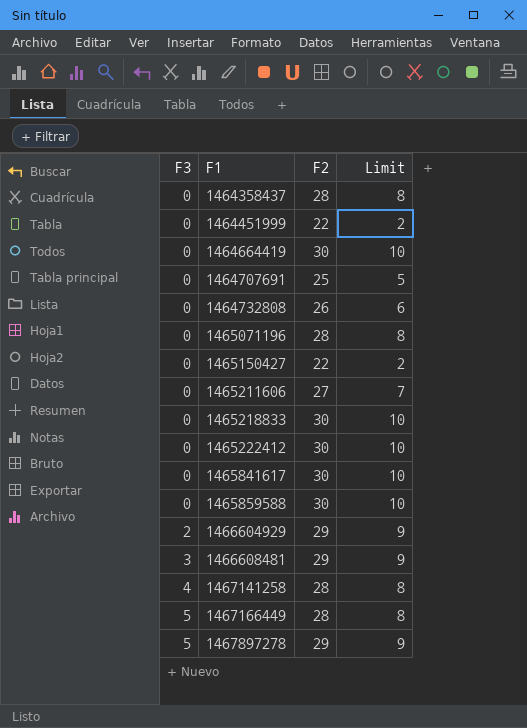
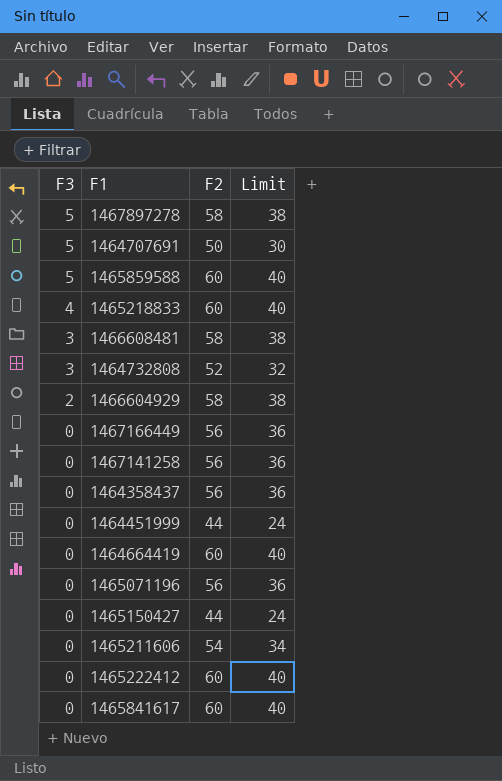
row order: F3 ascending -> F3 descending
1467897278 | F2: 29 -> 58
1467897278 | Limit: 9 -> 38
1464707691 | F3: 0 -> 5
1464707691 | F2: 25 -> 50
1464707691 | Limit: 5 -> 30
1465859588 | F3: 0 -> 5
1465859588 | F2: 30 -> 60
1465859588 | Limit: 10 -> 40
1465218833 | F3: 0 -> 4
1465218833 | F2: 30 -> 60
1465218833 | Limit: 10 -> 40
1466608481 | F2: 29 -> 58
1466608481 | Limit: 9 -> 38
1464732808 | F3: 0 -> 3
1464732808 | F2: 26 -> 52
1464732808 | Limit: 6 -> 32
1466604929 | F2: 29 -> 58
1466604929 | Limit: 9 -> 38
1467166449 | F3: 5 -> 0
1467166449 | F2: 28 -> 56
1467166449 | Limit: 8 -> 36
1467141258 | F3: 4 -> 0
1467141258 | F2: 28 -> 56
1467141258 | Limit: 8 -> 36
1464358437 | F2: 28 -> 56
1464358437 | Limit: 8 -> 36
1464451999 | F2: 22 -> 44
1464451999 | Limit: 2 -> 24
1464664419 | F2: 30 -> 60
1464664419 | Limit: 10 -> 40
1465071196 | F2: 28 -> 56
1465071196 | Limit: 8 -> 36
1465150427 | F2: 22 -> 44
1465150427 | Limit: 2 -> 24
1465211606 | F2: 27 -> 54
1465211606 | Limit: 7 -> 34
1465222412 | F2: 30 -> 60
1465222412 | Limit: 10 -> 40
1465841617 | F2: 30 -> 60
1465841617 | Limit: 10 -> 40

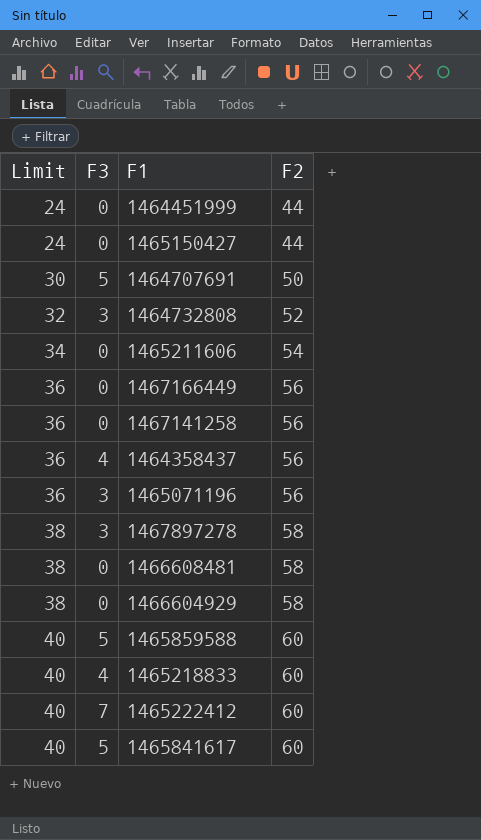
row order: F3 descending -> Limit ascending
column Limit | position: 4 -> 1
row 1464664419: 0 | 60 | 40 -> none
1464358437 | F3: 0 -> 4
1465071196 | F3: 0 -> 3
1467897278 | F3: 5 -> 3
1466608481 | F3: 3 -> 0
1466604929 | F3: 2 -> 0
1465222412 | F3: 0 -> 7
1465841617 | F3: 0 -> 5

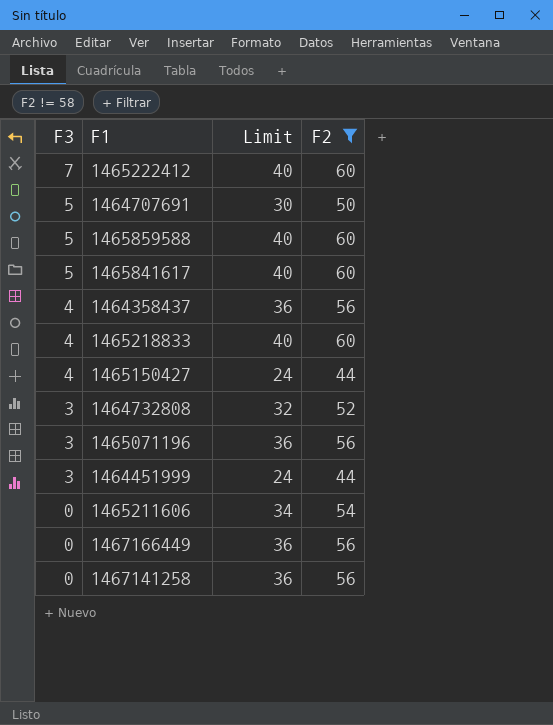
filter: none -> F2 != 58
row order: Limit ascending -> F3 descending
column Limit | position: 1 -> 3
1465150427 | F3: 0 -> 4
1464451999 | F3: 0 -> 3

